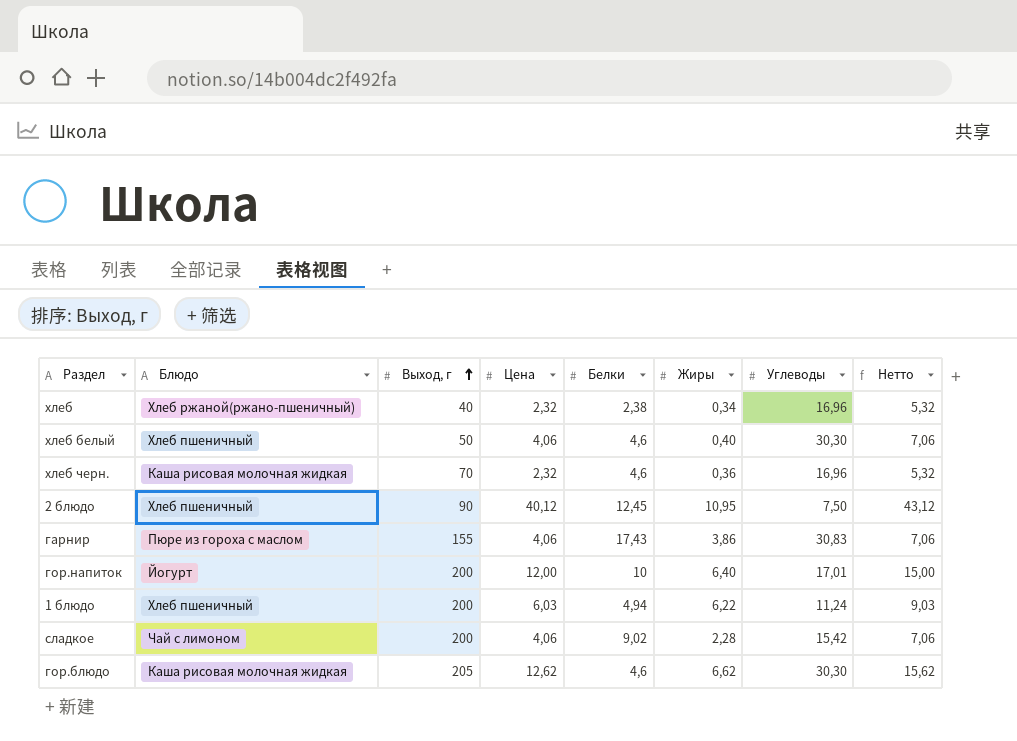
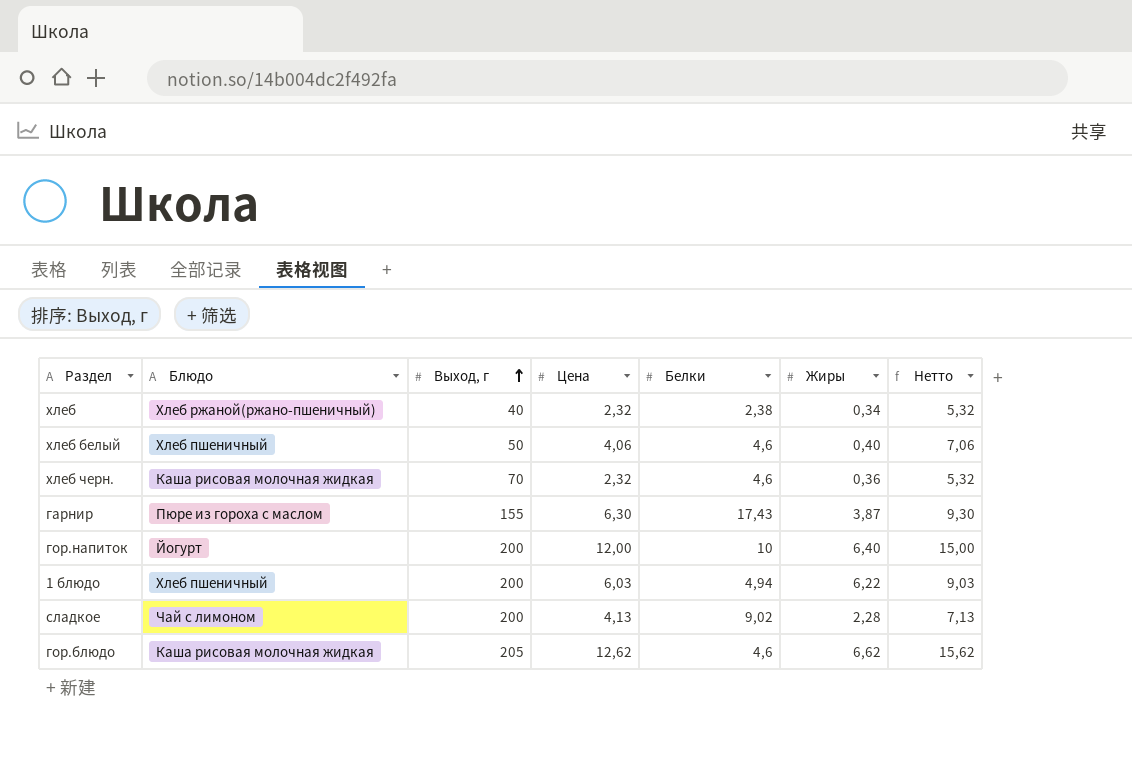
column Углеводы | position: 7 -> none
row 2 блюдо: Хлеб пшеничный | 90 | 40,12 | 12,45 | 10,95 | 7,50 | 43,12 -> none
гарнир | Цена: 4,06 -> 6,30
гарнир | Жиры: 3,86 -> 3,87
гарнир | Нетто: 7,06 -> 9,30
сладкое | Цена: 4,06 -> 4,13
сладкое | Нетто: 7,06 -> 7,13

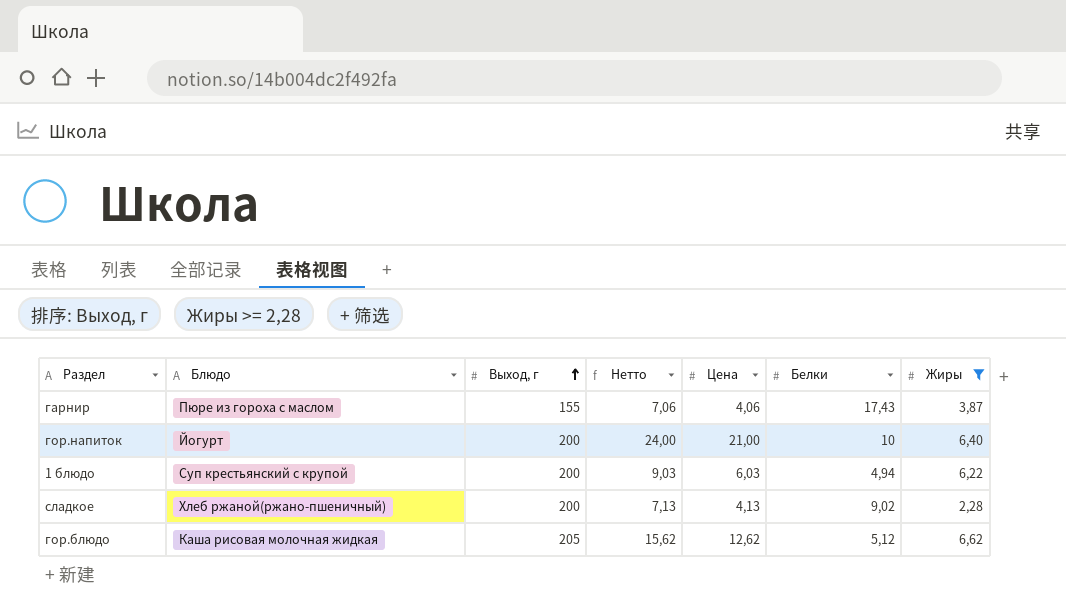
filter: none -> Жиры >= 2,28
column Нетто | position: 7 -> 4
гарнир | Нетто: 9,30 -> 7,06
гарнир | Цена: 6,30 -> 4,06
гор.напиток | Нетто: 15,00 -> 24,00
гор.напиток | Цена: 12,00 -> 21,00
1 блюдо | Блюдо: Хлеб пшеничный -> Суп крестьянский с крупой
сладкое | Блюдо: Чай с лимоном -> Хлеб ржаной(ржано-пшеничный)
гор.блюдо | Белки: 4,6 -> 5,12

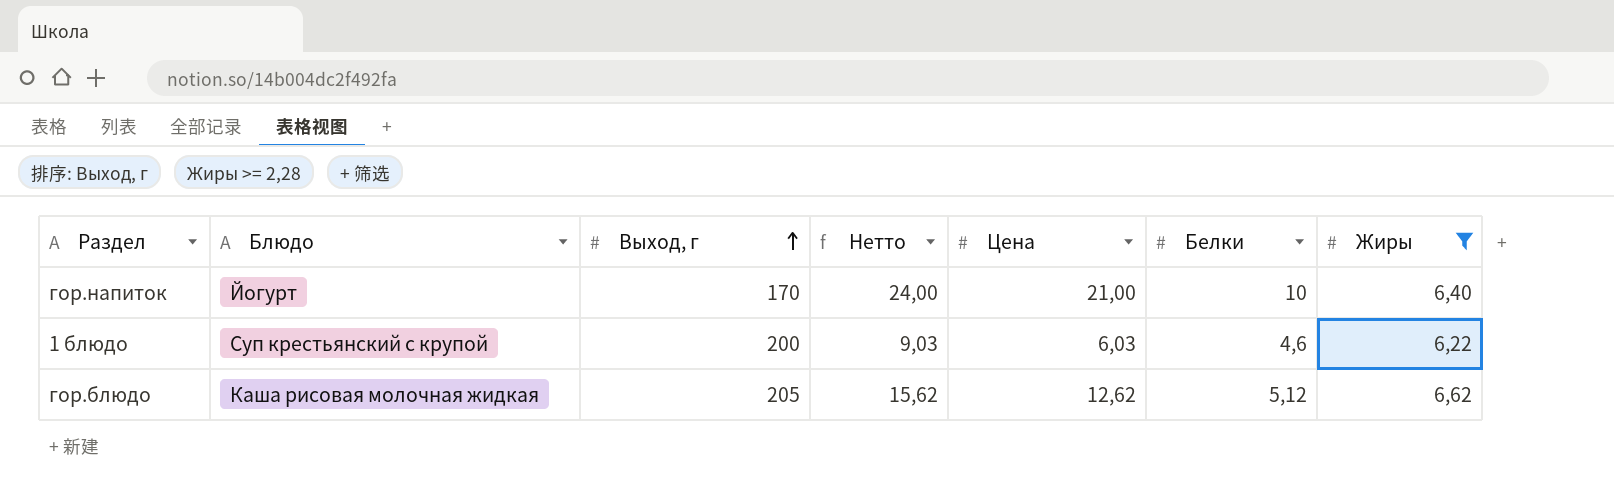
row гарнир: Пюре из гороха с маслом | 155 | 7,06 | 4,06 | 17,43 | 3,87 -> none
row сладкое: Хлеб ржаной(ржано-пшеничный) | 200 | 7,13 | 4,13 | 9,02 | 2,28 -> none
гор.напиток | Выход, г: 200 -> 170
1 блюдо | Белки: 4,94 -> 4,6

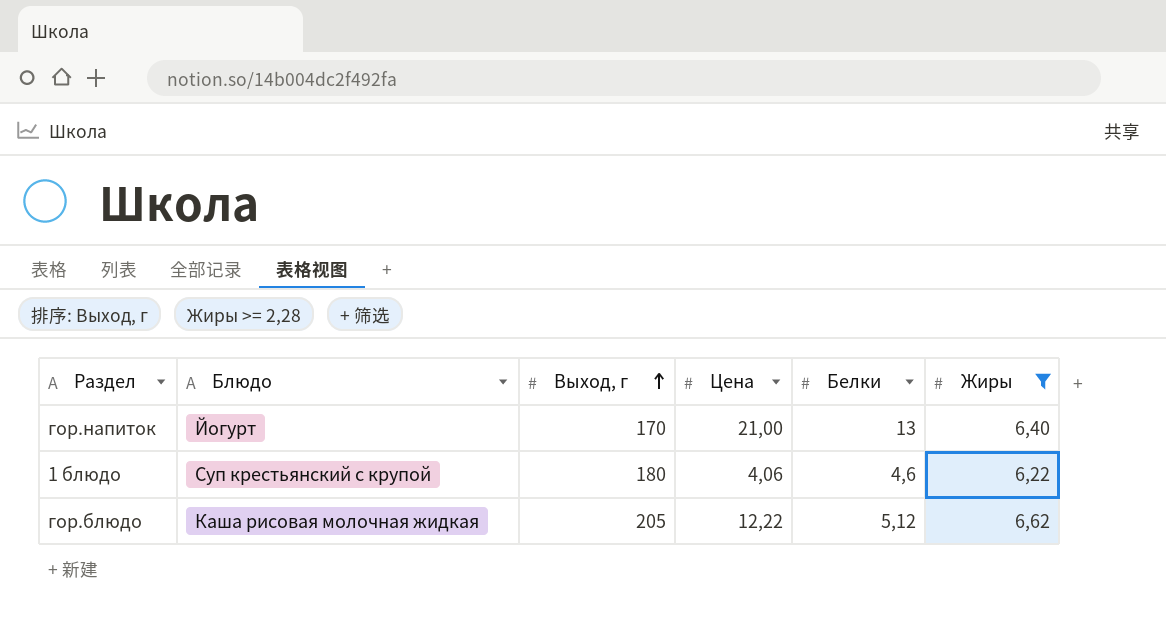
column Нетто | formula: [Цена] + 3 -> none
гор.напиток | Белки: 10 -> 13
1 блюдо | Выход, г: 200 -> 180
1 блюдо | Цена: 6,03 -> 4,06
гор.блюдо | Цена: 12,62 -> 12,22

